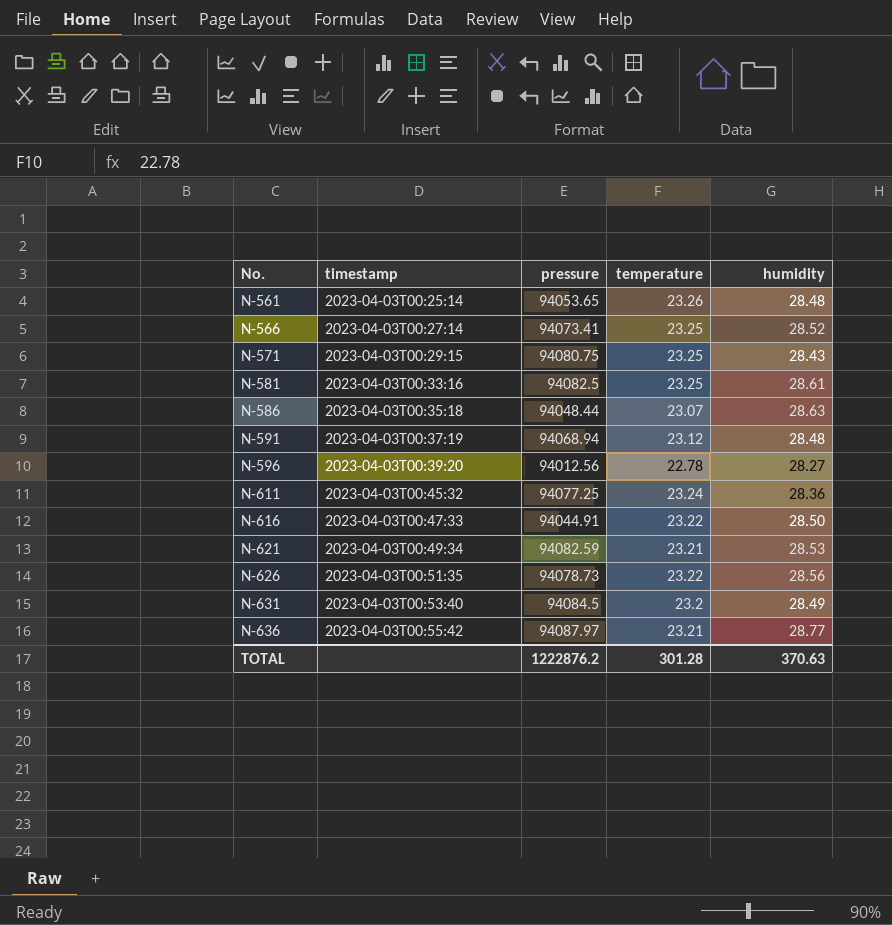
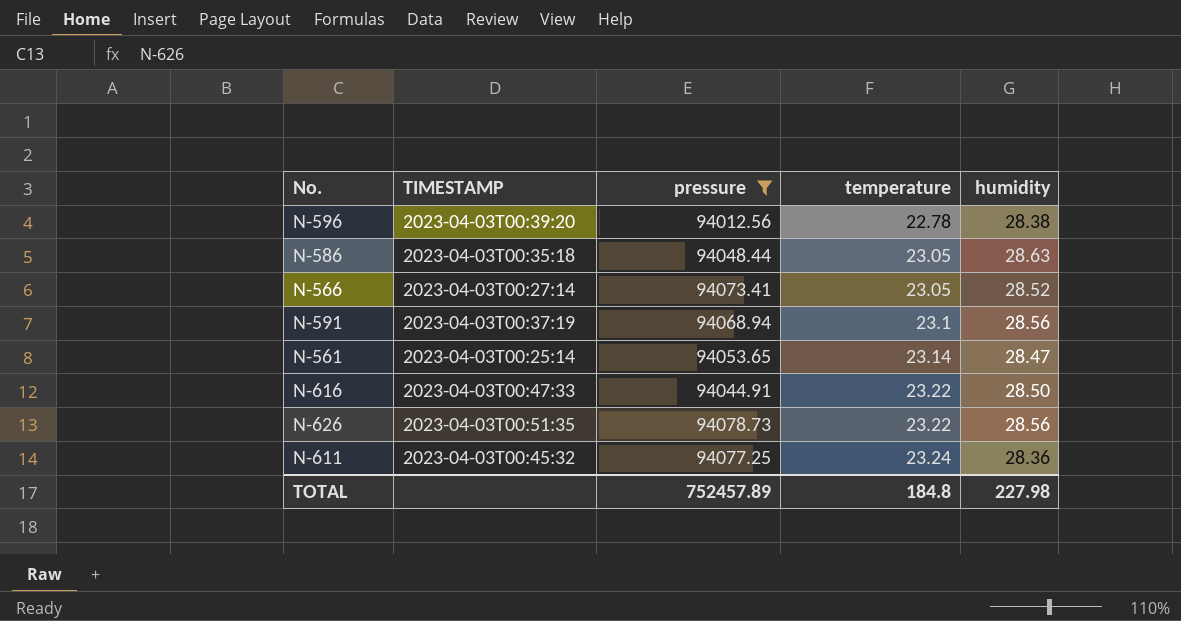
filter: none -> pressure <= 94078.73
row order: No. ascending -> temperature ascending
column name: timestamp -> TIMESTAMP
N-596 | humidity: 28.27 -> 28.38
N-586 | temperature: 23.07 -> 23.05
N-566 | temperature: 23.25 -> 23.05
N-591 | temperature: 23.12 -> 23.1
N-591 | humidity: 28.48 -> 28.56
N-561 | temperature: 23.26 -> 23.14
N-561 | humidity: 28.48 -> 28.47
TOTAL | pressure: 1222876.2 -> 752457.89
TOTAL | temperature: 301.28 -> 184.8
TOTAL | humidity: 370.63 -> 227.98

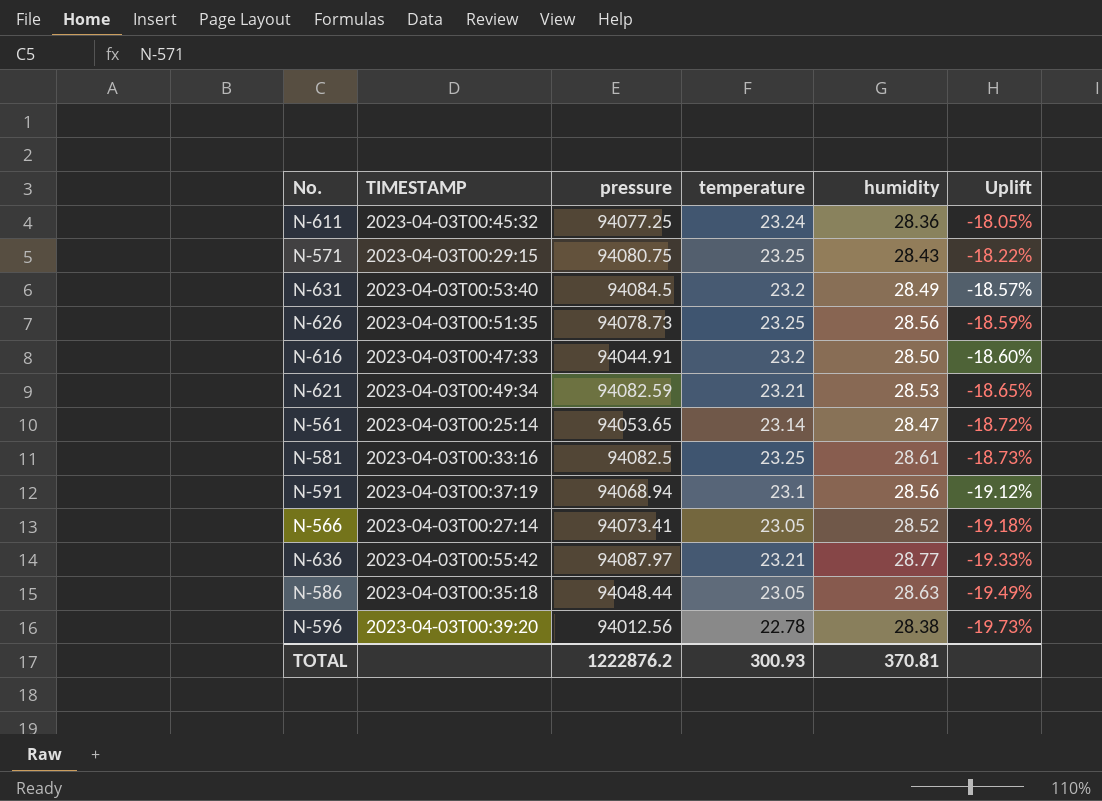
filter: pressure <= 94078.73 -> none
row order: temperature ascending -> Uplift descending
column Uplift | formula: none -> ([temperature] - [humidity]) / [humidity]
N-626 | temperature: 23.22 -> 23.25
N-616 | temperature: 23.22 -> 23.2
TOTAL | pressure: 752457.89 -> 1222876.2
TOTAL | temperature: 184.8 -> 300.93
TOTAL | humidity: 227.98 -> 370.81

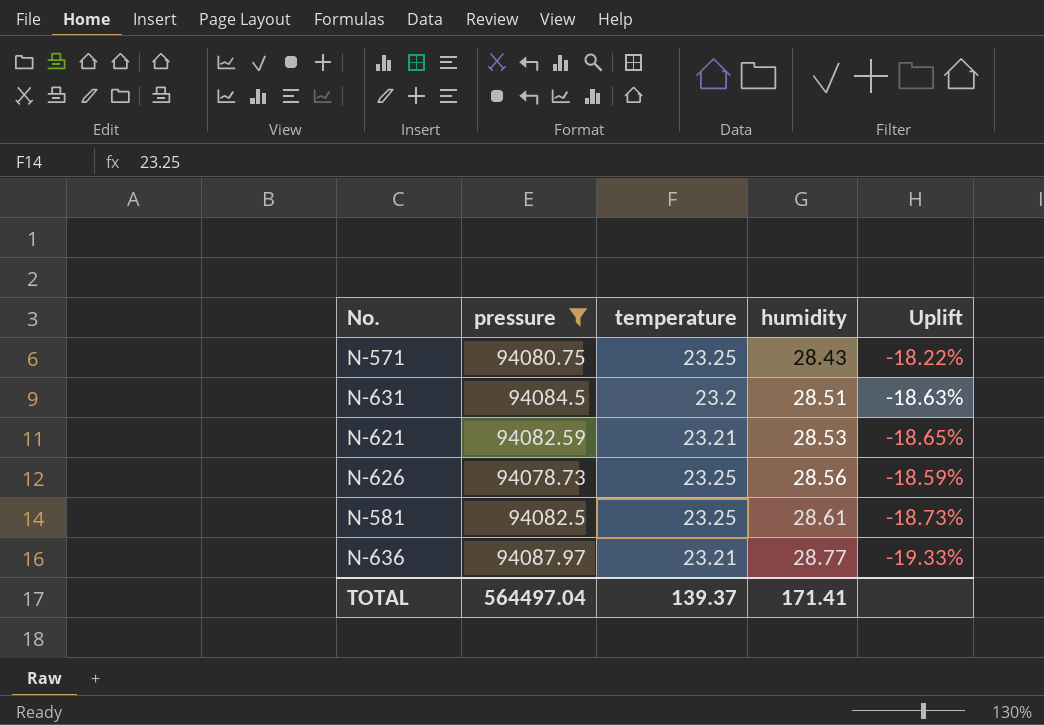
filter: none -> pressure >= 94078.73
row order: Uplift descending -> humidity ascending
column TIMESTAMP | position: 2 -> none
N-631 | humidity: 28.49 -> 28.51
N-631 | Uplift: -18.57% -> -18.63%
TOTAL | pressure: 1222876.2 -> 564497.04
TOTAL | temperature: 300.93 -> 139.37
TOTAL | humidity: 370.81 -> 171.41

